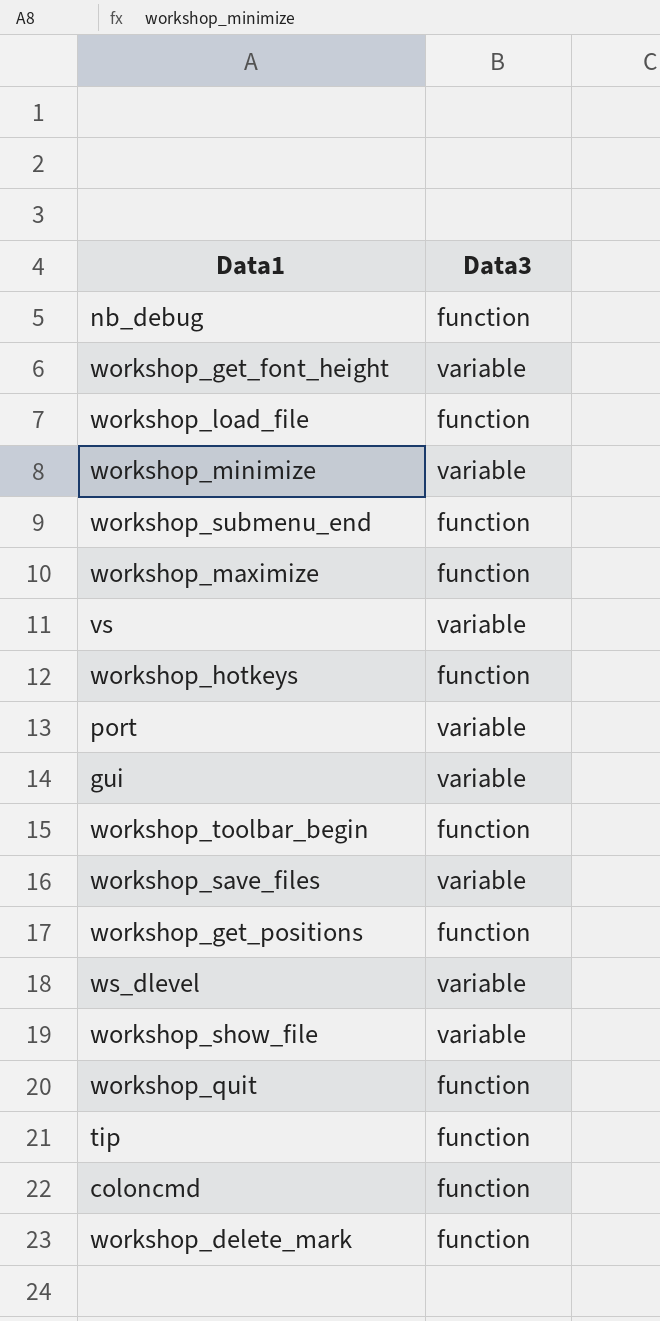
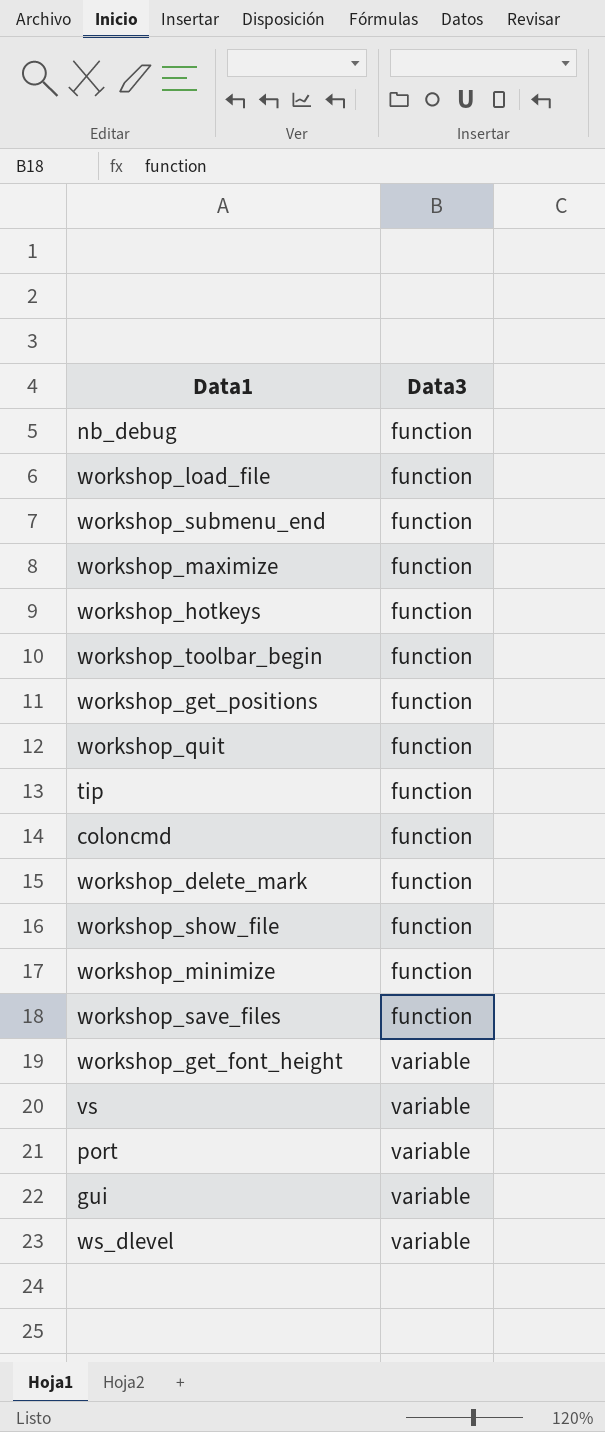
row order: none -> Data3 ascending
workshop_show_file | Data3: variable -> function
workshop_minimize | Data3: variable -> function
workshop_save_files | Data3: variable -> function

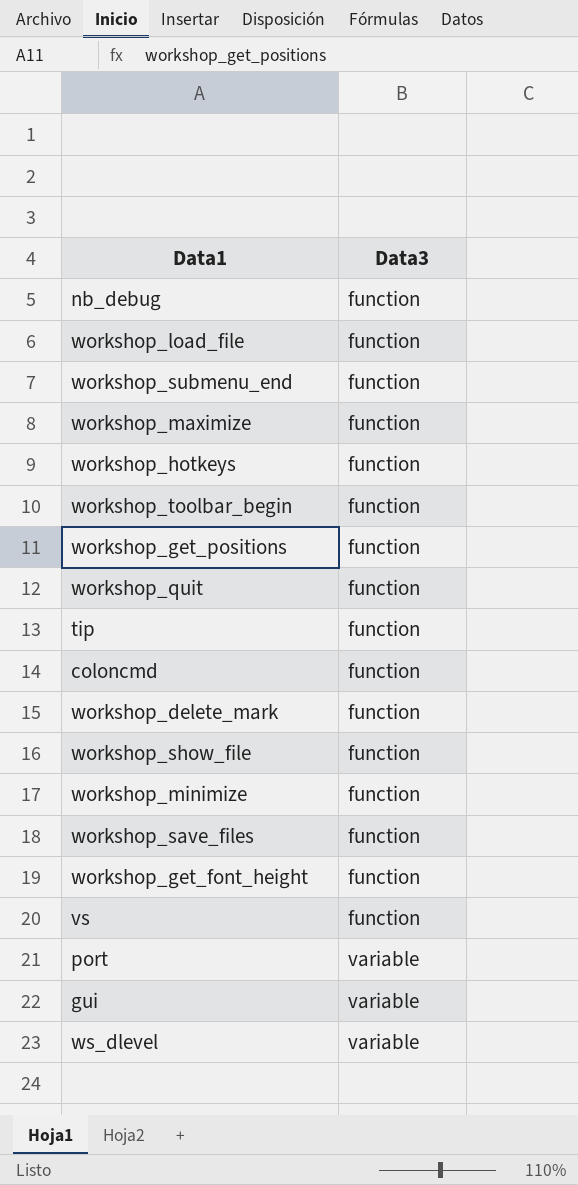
workshop_get_font_height | Data3: variable -> function
vs | Data3: variable -> function

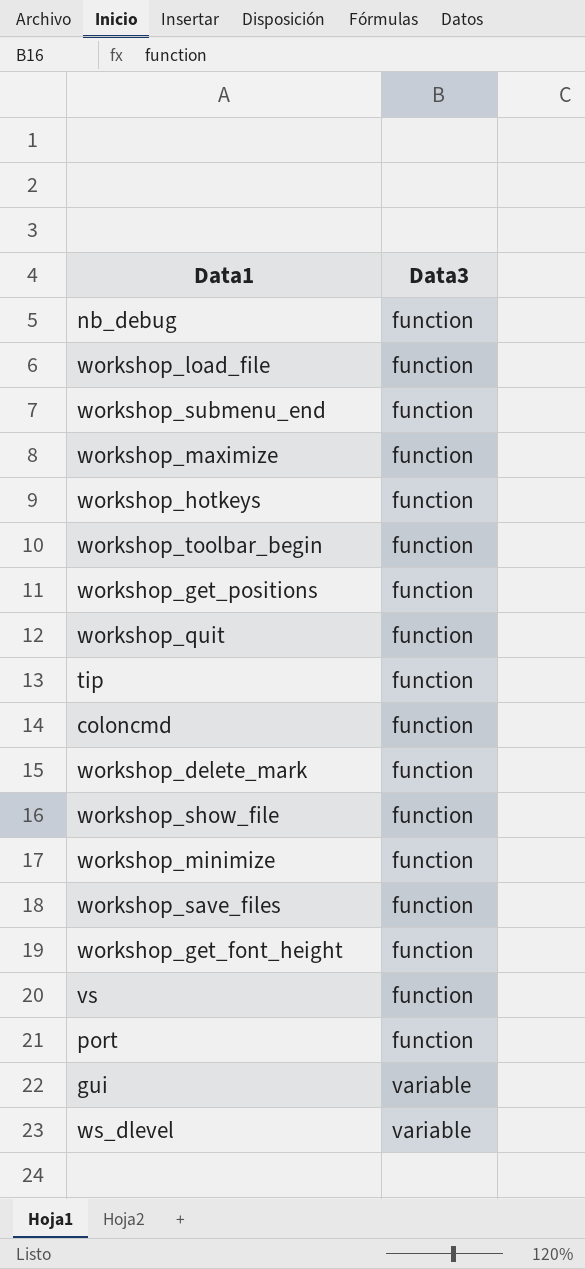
port | Data3: variable -> function

